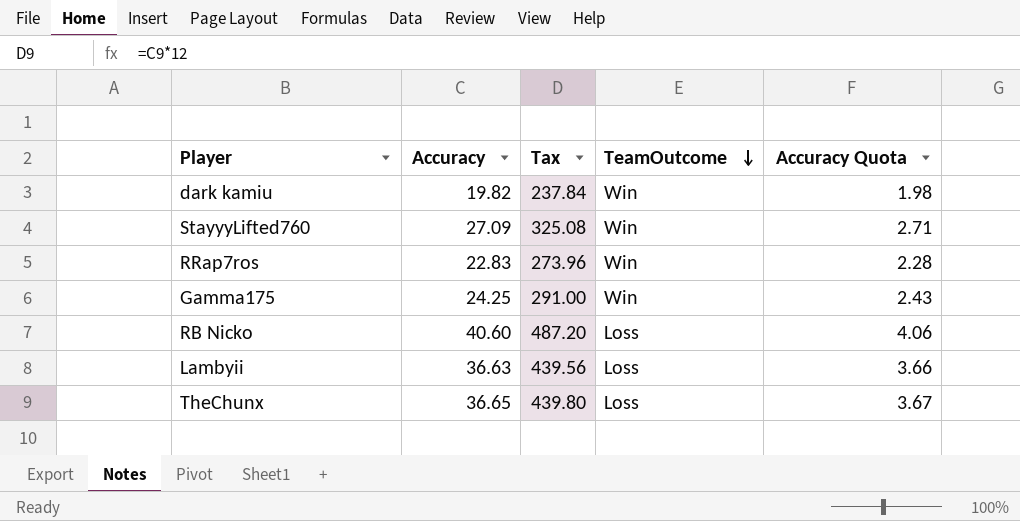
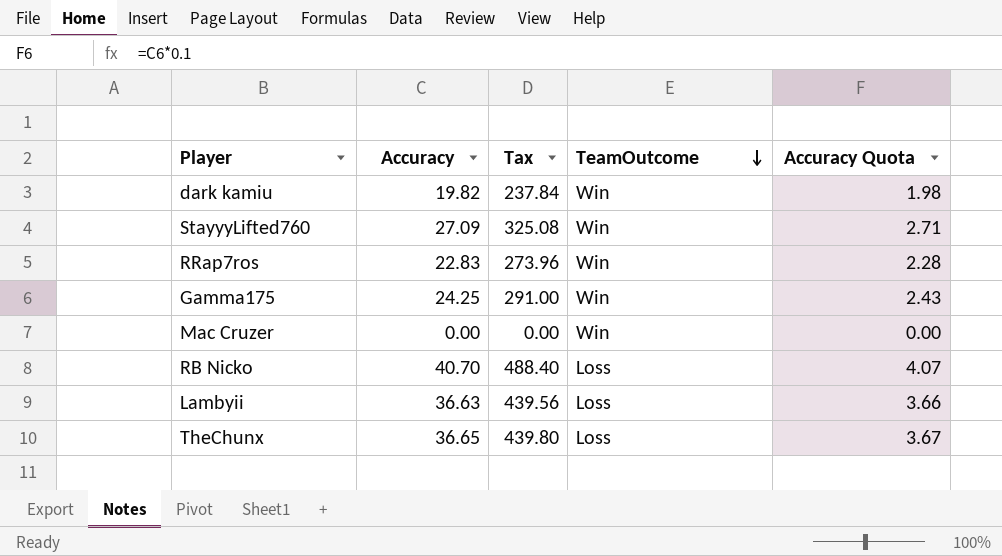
row Mac Cruzer: none -> 0.00 | 0.00 | Win | 0.00
RB Nicko | Accuracy: 40.60 -> 40.70
RB Nicko | Tax: 487.20 -> 488.40
RB Nicko | Accuracy Quota: 4.06 -> 4.07

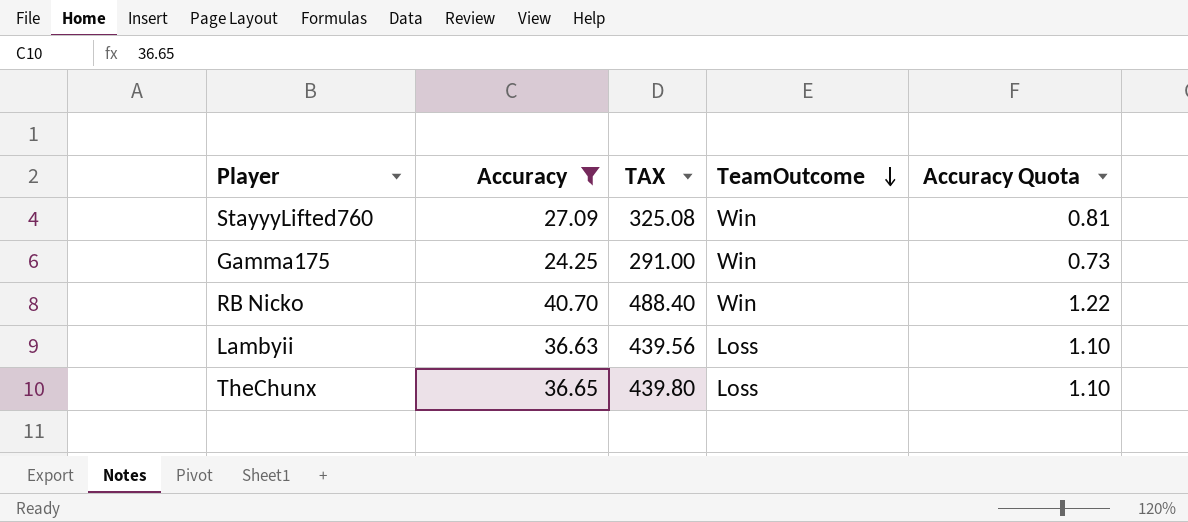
filter: none -> Accuracy >= 24.25
column name: Tax -> TAX
column Accuracy Quota | formula: [Accuracy] * 0.1 -> [Accuracy] * 0.03
RB Nicko | TeamOutcome: Loss -> Win

